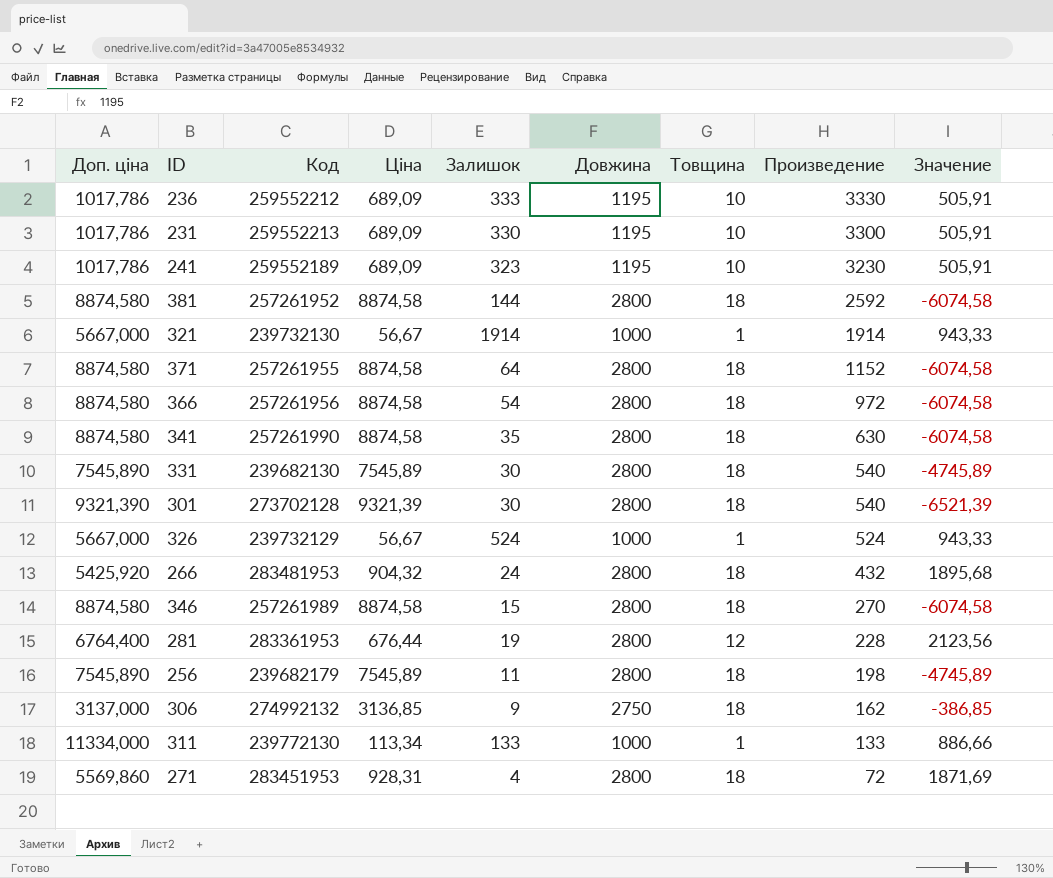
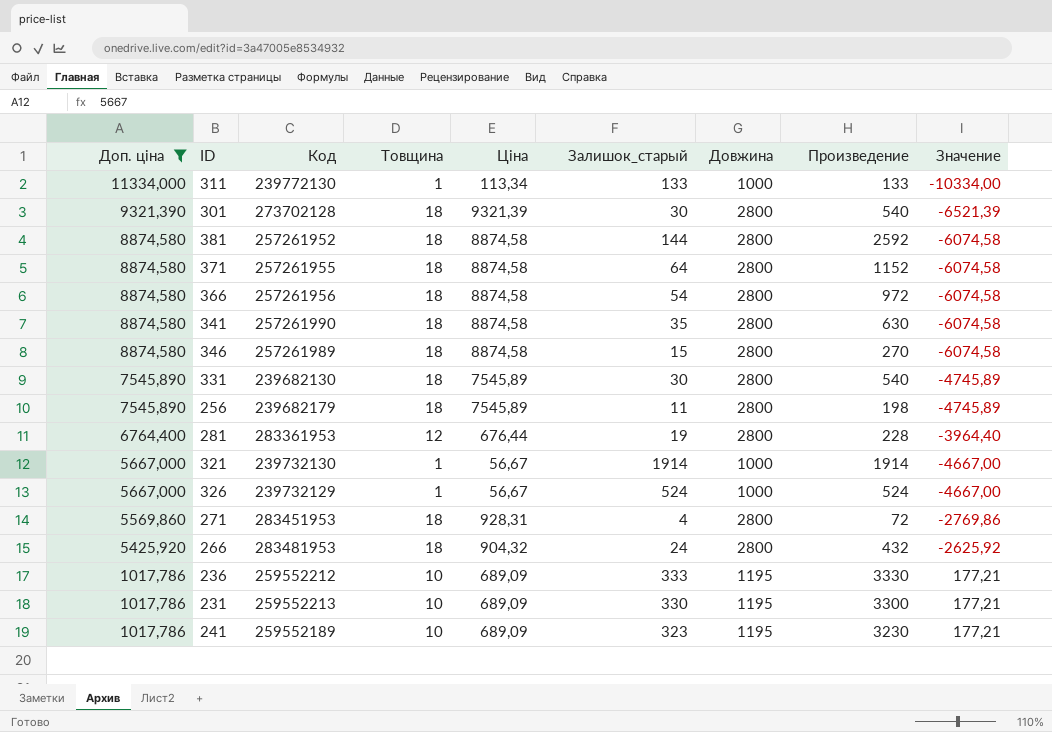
filter: none -> Доп. ціна != 3137,000
row order: Произведение descending -> Доп. ціна descending
column Товщина | position: 7 -> 4
column name: Залишок -> Залишок_старый
column Значение | formula: [Довжина] - [Ціна] -> [Довжина] - [Доп. ціна]

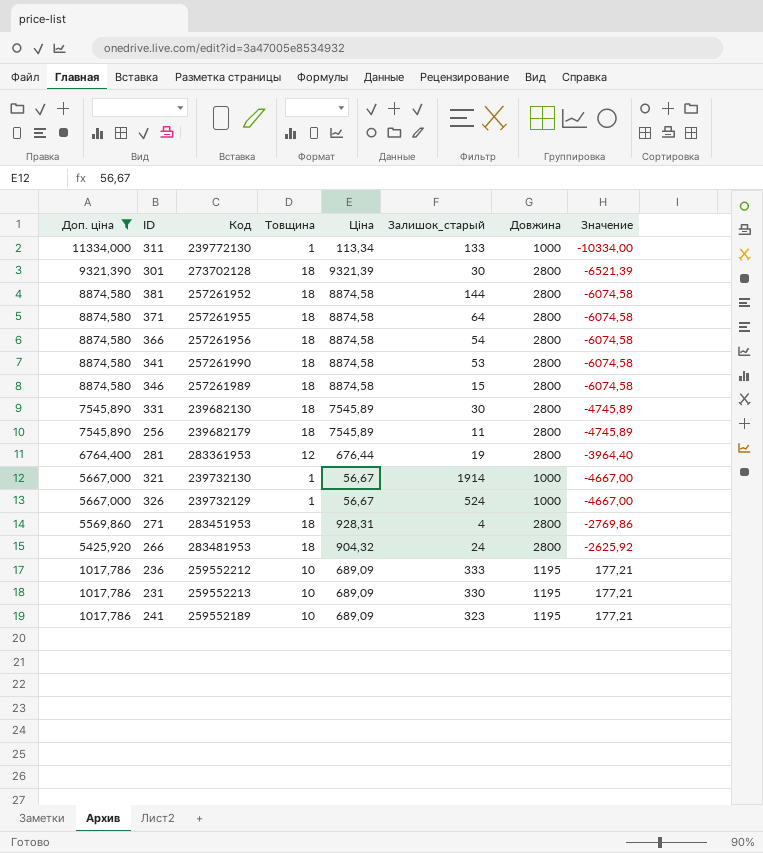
column Произведение | formula: [Товщина] * [Залишок_старый] -> none
341 | Залишок_старый: 35 -> 53

